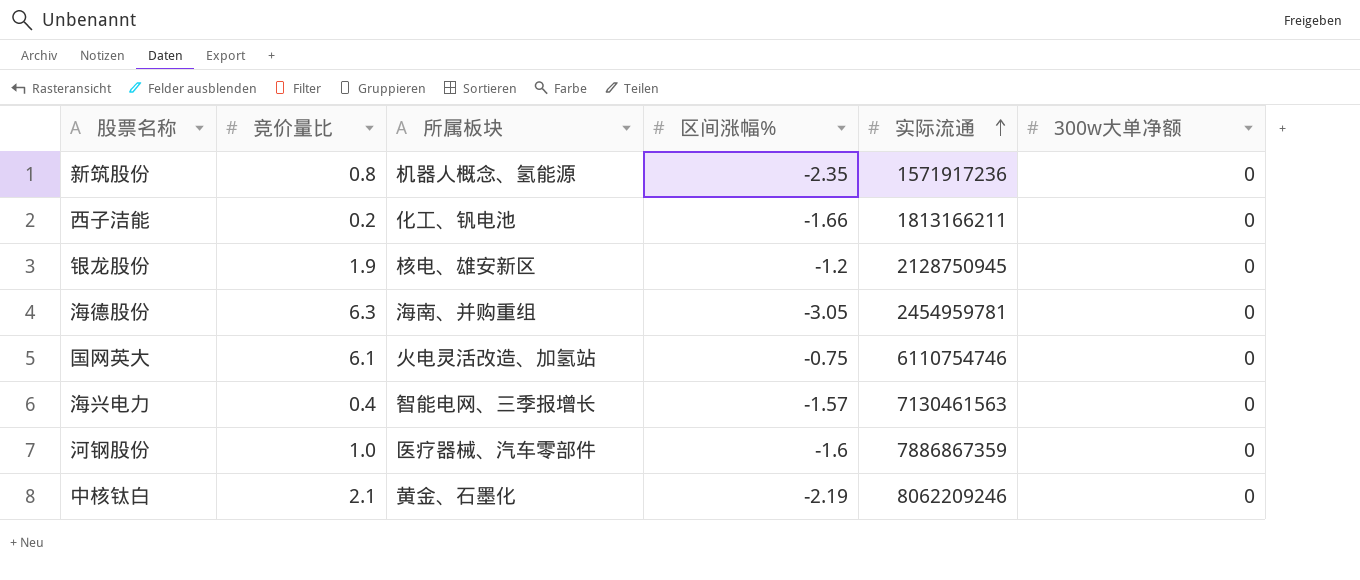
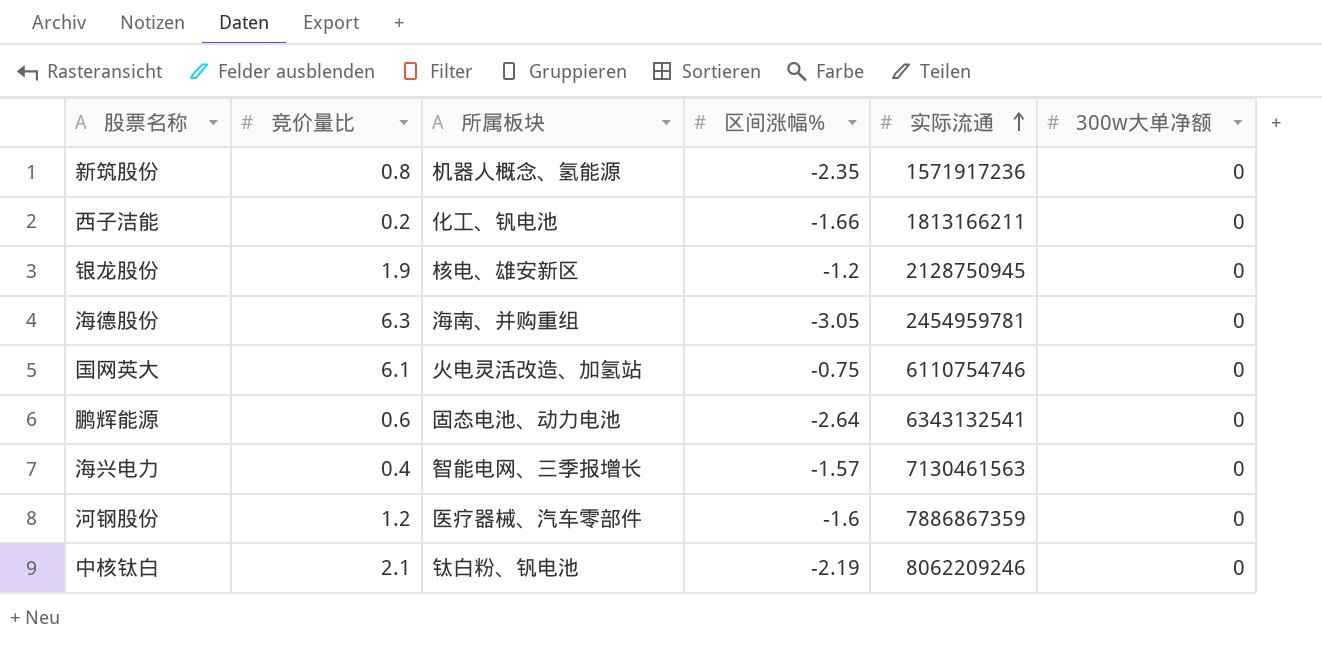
row 鹏辉能源: none -> 0.6 | 固态电池、动力电池 | -2.64 | 6343132541 | 0
河钢股份 | 竞价量比: 1.0 -> 1.2
中核钛白 | 所属板块: 黄金、石墨化 -> 钛白粉、钒电池

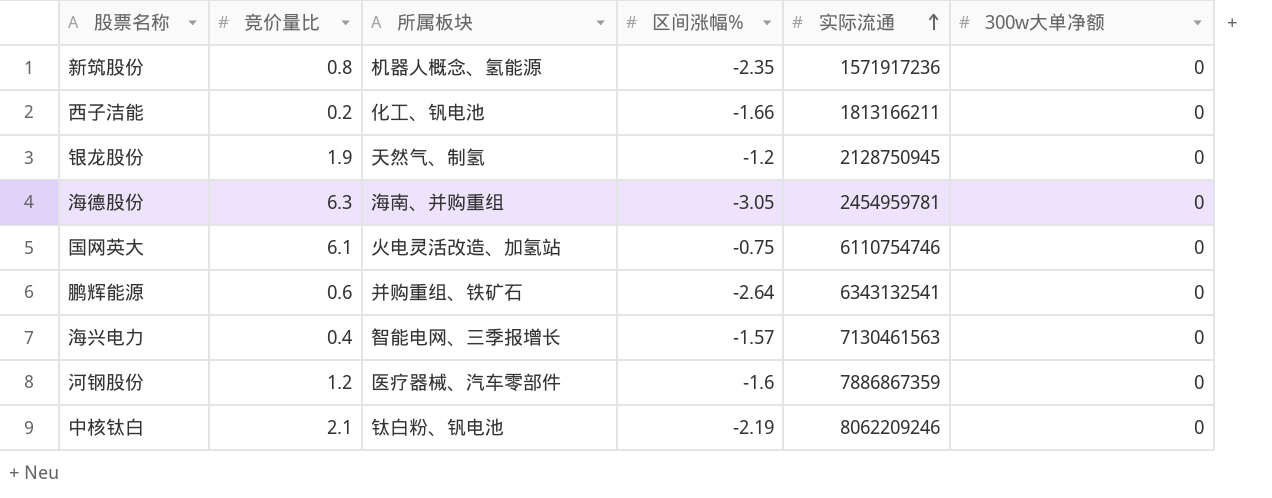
银龙股份 | 所属板块: 核电、雄安新区 -> 天然气、制氢
鹏辉能源 | 所属板块: 固态电池、动力电池 -> 并购重组、铁矿石

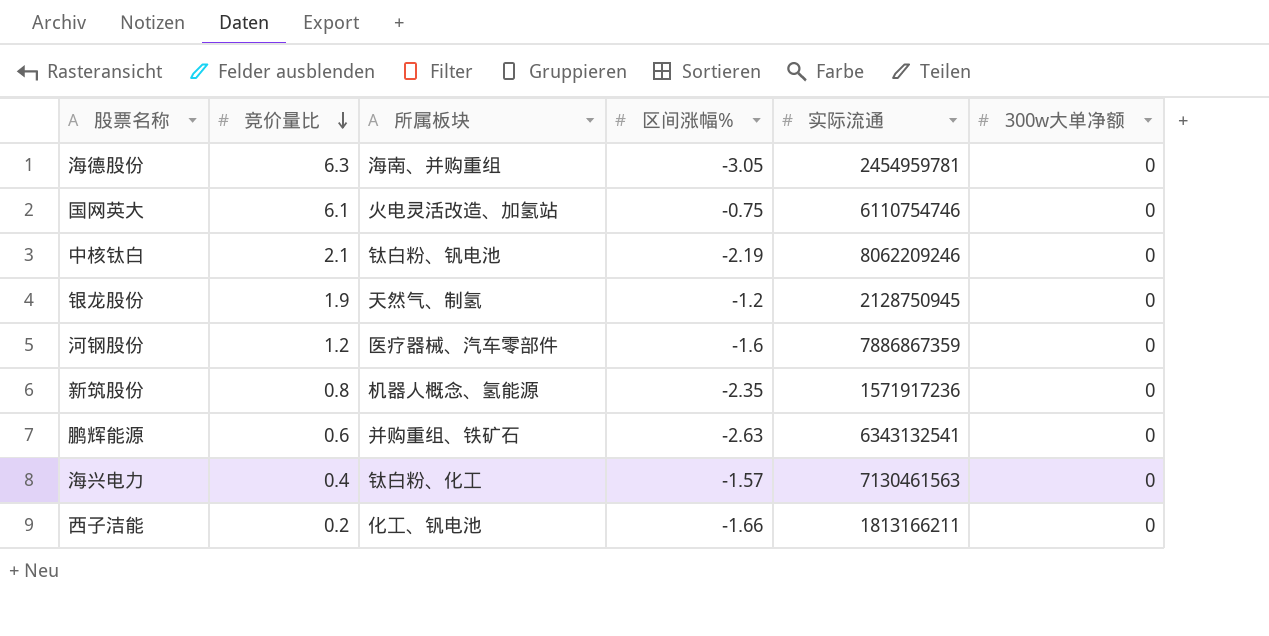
row order: 实际流通 ascending -> 竞价量比 descending
鹏辉能源 | 区间涨幅%: -2.64 -> -2.63
海兴电力 | 所属板块: 智能电网、三季报增长 -> 钛白粉、化工

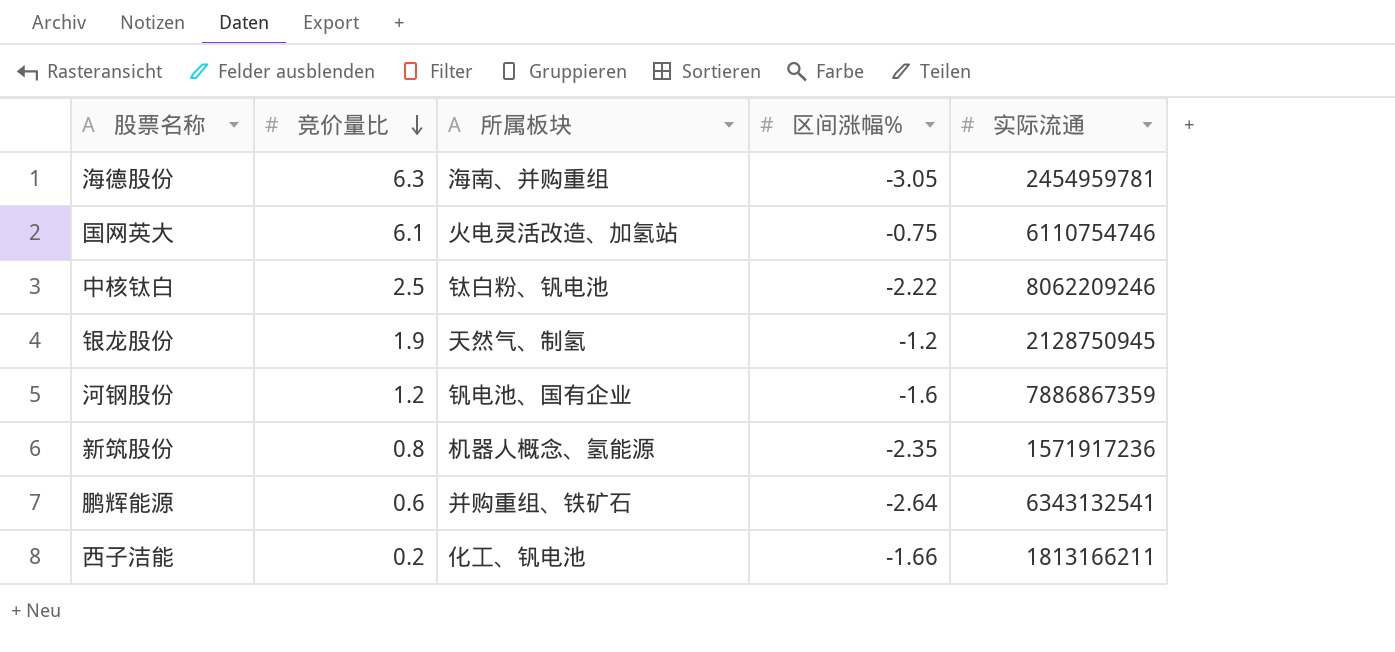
column 300w大单净额 | position: 6 -> none
row 海兴电力: 0.4 | 钛白粉、化工 | -1.57 | 7130461563 | 0 -> none
中核钛白 | 竞价量比: 2.1 -> 2.5
中核钛白 | 区间涨幅%: -2.19 -> -2.22
河钢股份 | 所属板块: 医疗器械、汽车零部件 -> 钒电池、国有企业
鹏辉能源 | 区间涨幅%: -2.63 -> -2.64

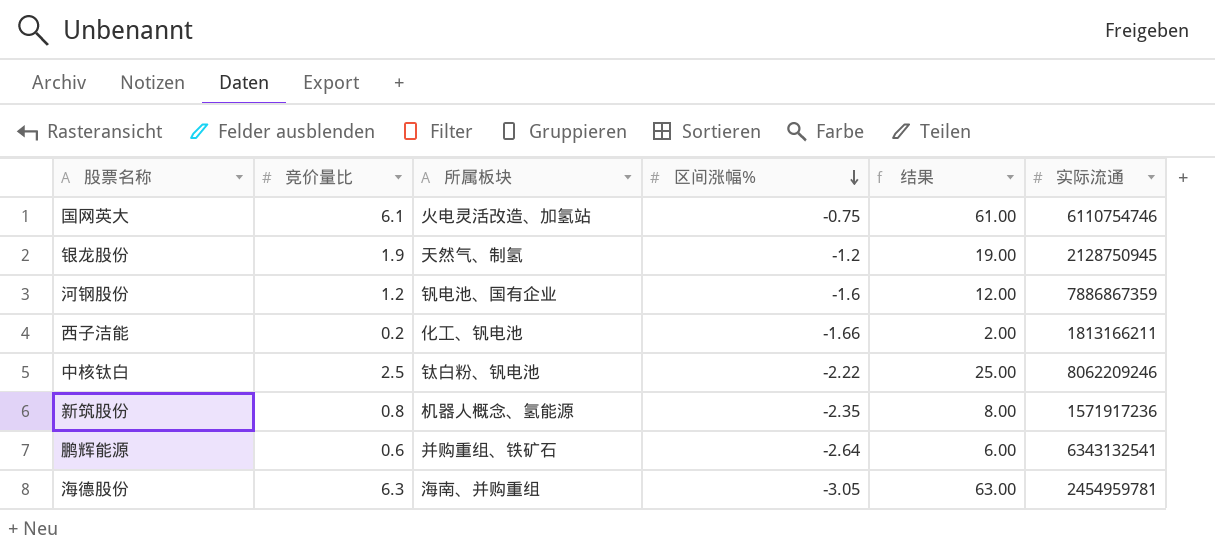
row order: 竞价量比 descending -> 区间涨幅% descending
column 结果 | formula: none -> [竞价量比] * 10

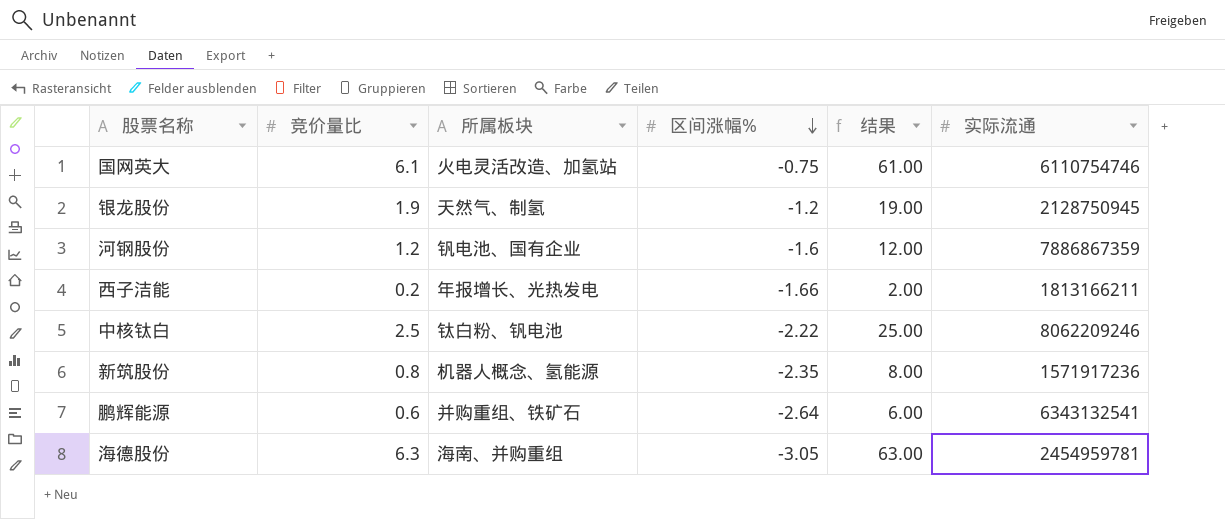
西子洁能 | 所属板块: 化工、钒电池 -> 年报增长、光热发电

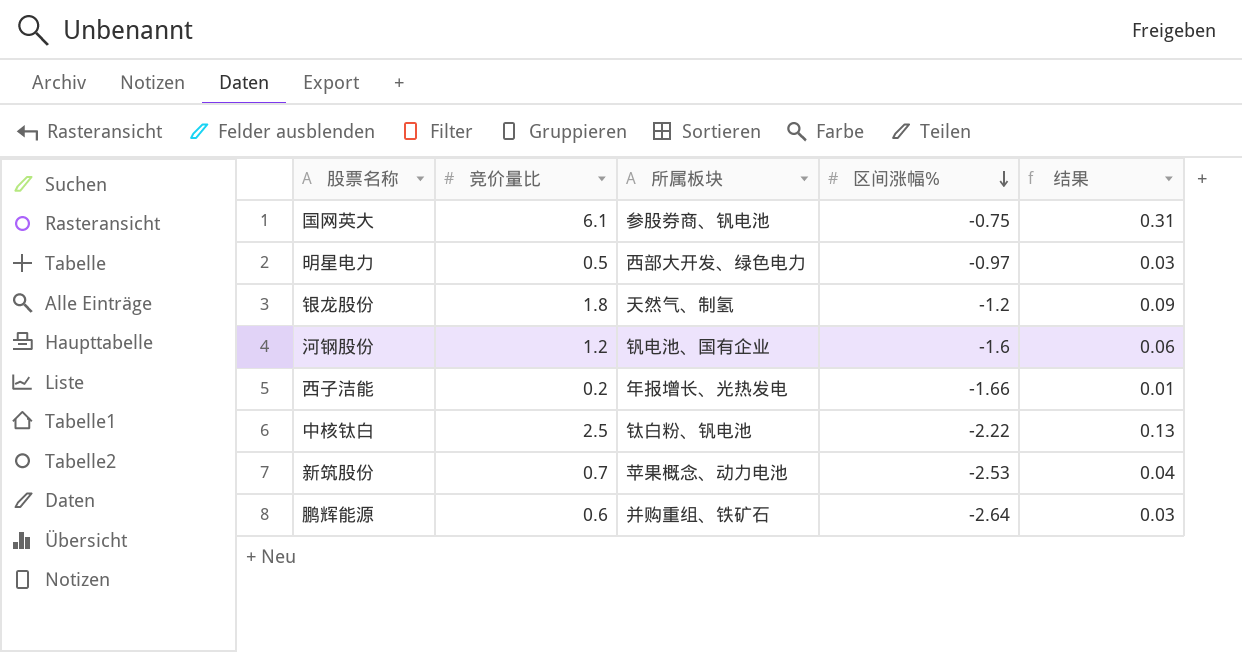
column 实际流通 | position: 6 -> none
column 结果 | formula: [竞价量比] * 10 -> [竞价量比] * 0.05
row 海德股份: 6.3 | 海南、并购重组 | -3.05 | 63.00 | 2454959781 -> none
国网英大 | 所属板块: 火电灵活改造、加氢站 -> 参股券商、钒电池
row 明星电力: none -> 0.5 | 西部大开发、绿色电力 | -0.97 | 0.03
银龙股份 | 竞价量比: 1.9 -> 1.8
新筑股份 | 竞价量比: 0.8 -> 0.7
新筑股份 | 所属板块: 机器人概念、氢能源 -> 苹果概念、动力电池
新筑股份 | 区间涨幅%: -2.35 -> -2.53

